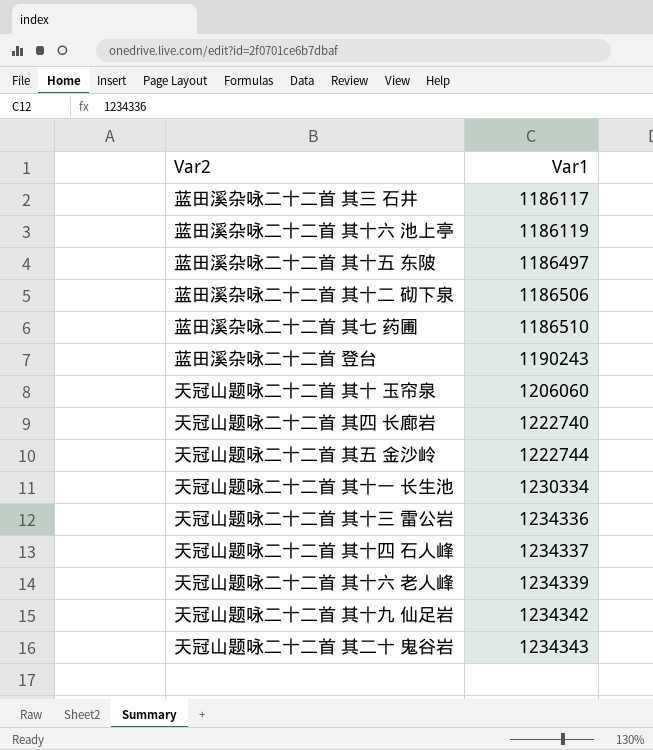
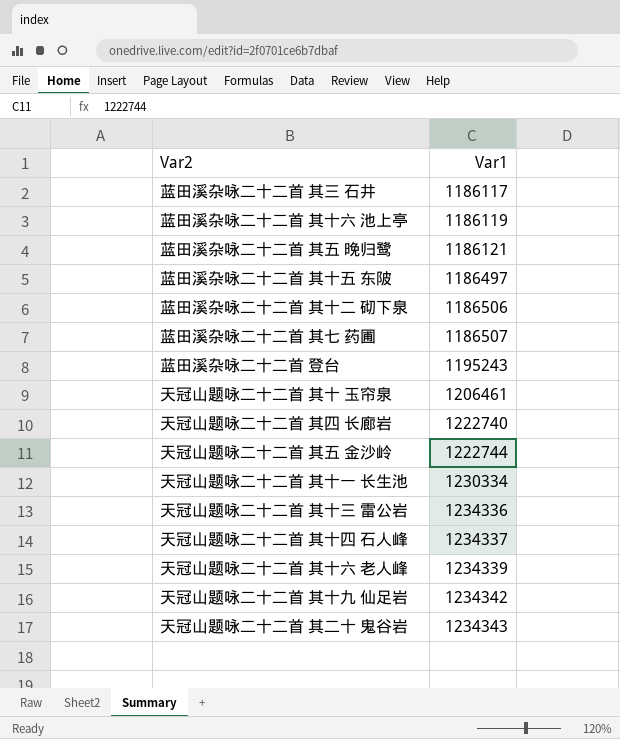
row 蓝田溪杂咏二十二首 其五 晚归鹭: none -> 1186121
蓝田溪杂咏二十二首 其七 药圃 | Var1: 1186510 -> 1186507
蓝田溪杂咏二十二首 登台 | Var1: 1190243 -> 1195243
天冠山题咏二十二首 其十 玉帘泉 | Var1: 1206060 -> 1206461

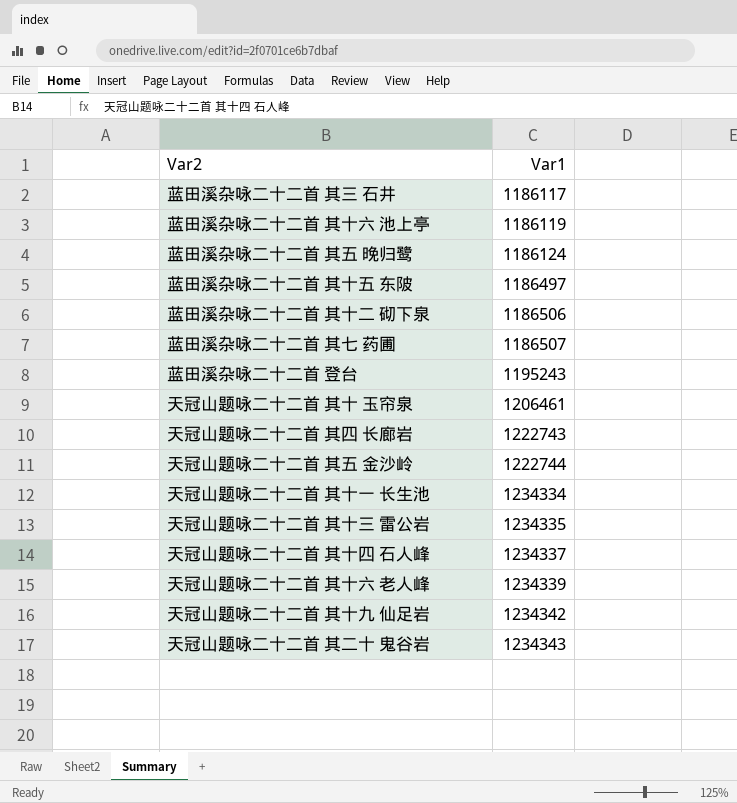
蓝田溪杂咏二十二首 其五 晚归鹭 | Var1: 1186121 -> 1186124
天冠山题咏二十二首 其四 长廊岩 | Var1: 1222740 -> 1222743
天冠山题咏二十二首 其十一 长生池 | Var1: 1230334 -> 1234334
天冠山题咏二十二首 其十三 雷公岩 | Var1: 1234336 -> 1234335

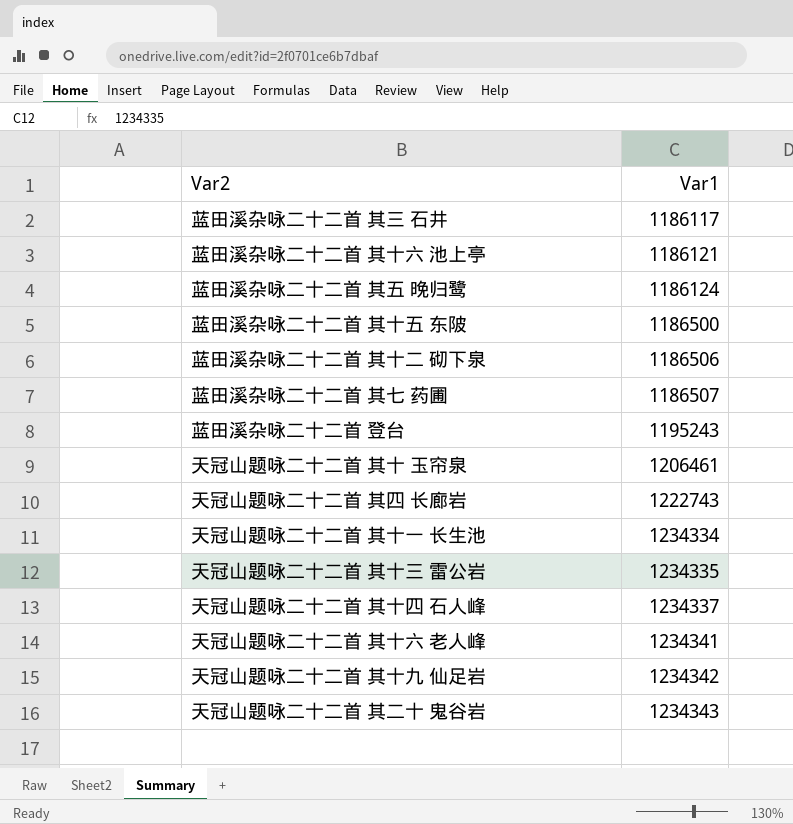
row 天冠山题咏二十二首 其五 金沙岭: 1222744 -> none
蓝田溪杂咏二十二首 其十六 池上亭 | Var1: 1186119 -> 1186121
蓝田溪杂咏二十二首 其十五 东陂 | Var1: 1186497 -> 1186500
天冠山题咏二十二首 其十六 老人峰 | Var1: 1234339 -> 1234341

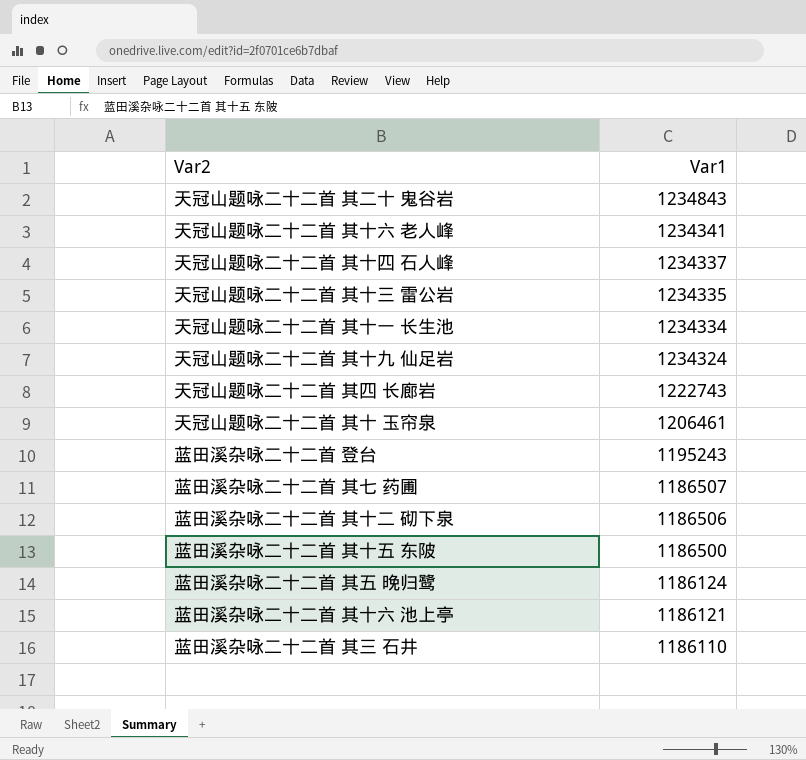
row order: Var1 ascending -> Var1 descending
天冠山题咏二十二首 其二十 鬼谷岩 | Var1: 1234343 -> 1234843
天冠山题咏二十二首 其十九 仙足岩 | Var1: 1234342 -> 1234324
蓝田溪杂咏二十二首 其三 石井 | Var1: 1186117 -> 1186110

